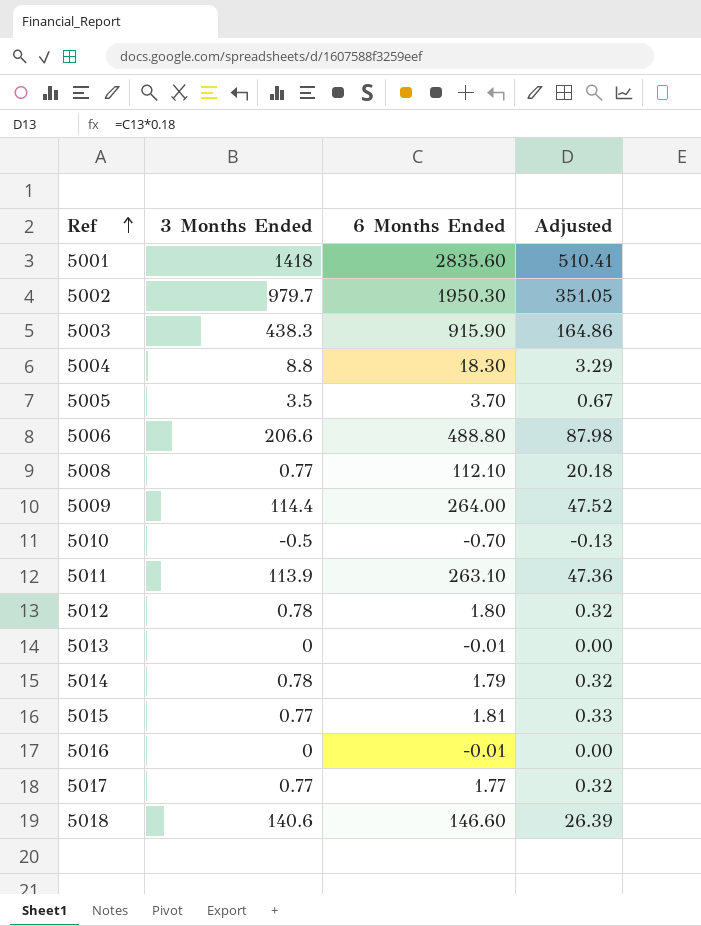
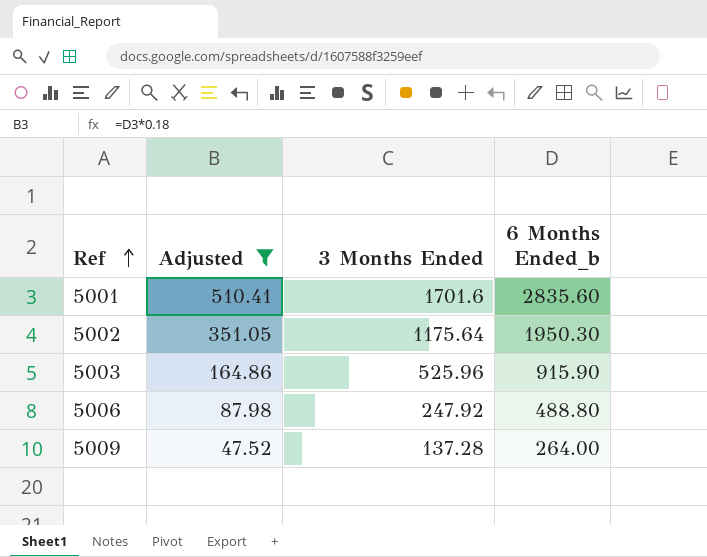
filter: none -> Adjusted >= 47.52
column Adjusted | position: 4 -> 2
column name: 6 Months Ended -> 6 Months Ended_b
5001 | 3 Months Ended: 1418 -> 1701.6
5002 | 3 Months Ended: 979.7 -> 1175.64
5003 | 3 Months Ended: 438.3 -> 525.96
5006 | 3 Months Ended: 206.6 -> 247.92
5009 | 3 Months Ended: 114.4 -> 137.28

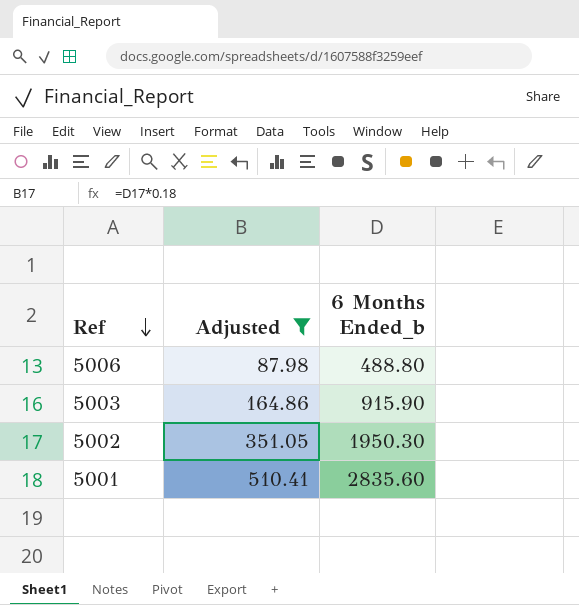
row order: Ref ascending -> Ref descending
column 3 Months Ended | position: 3 -> none
row 5009: 47.52 | 137.28 | 264.00 -> none

